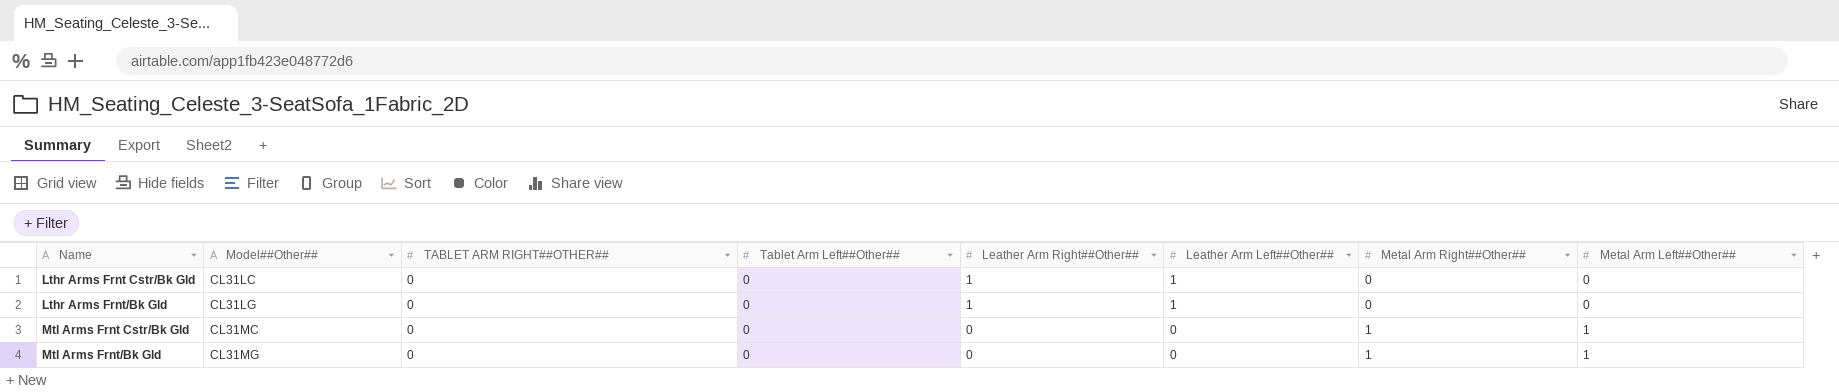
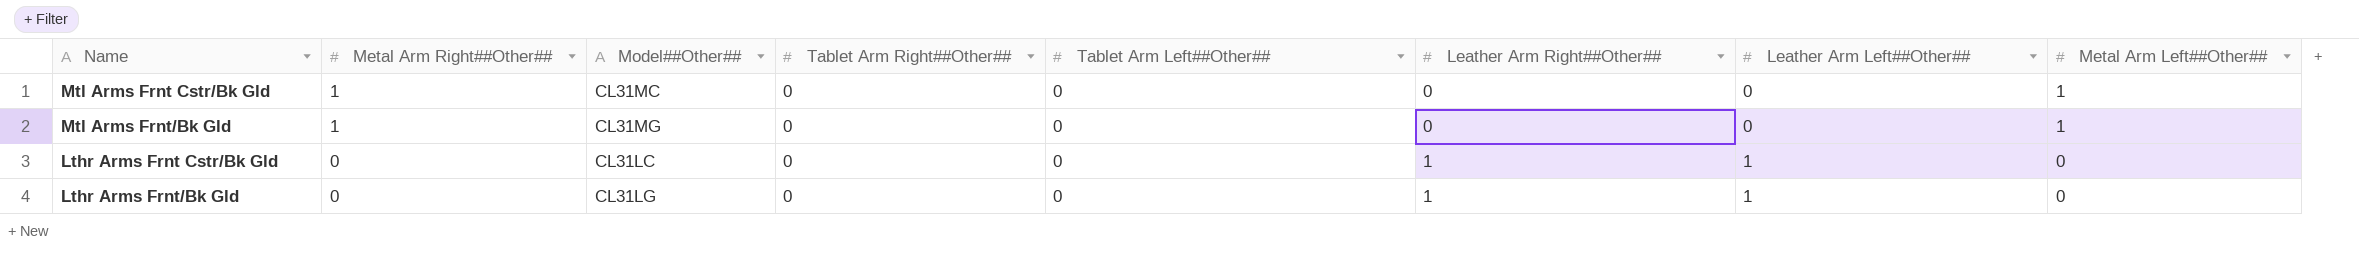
row order: Name ascending -> Metal Arm Right##Other## descending
column Metal Arm Right##Other## | position: 7 -> 2
column name: TABLET ARM RIGHT##OTHER## -> Tablet Arm Right##Other##

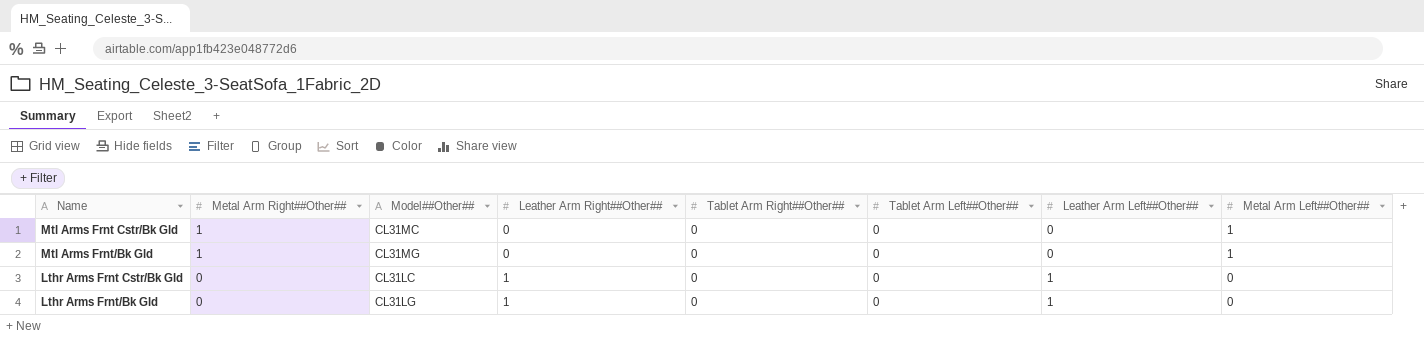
column Leather Arm Right##Other## | position: 6 -> 4

